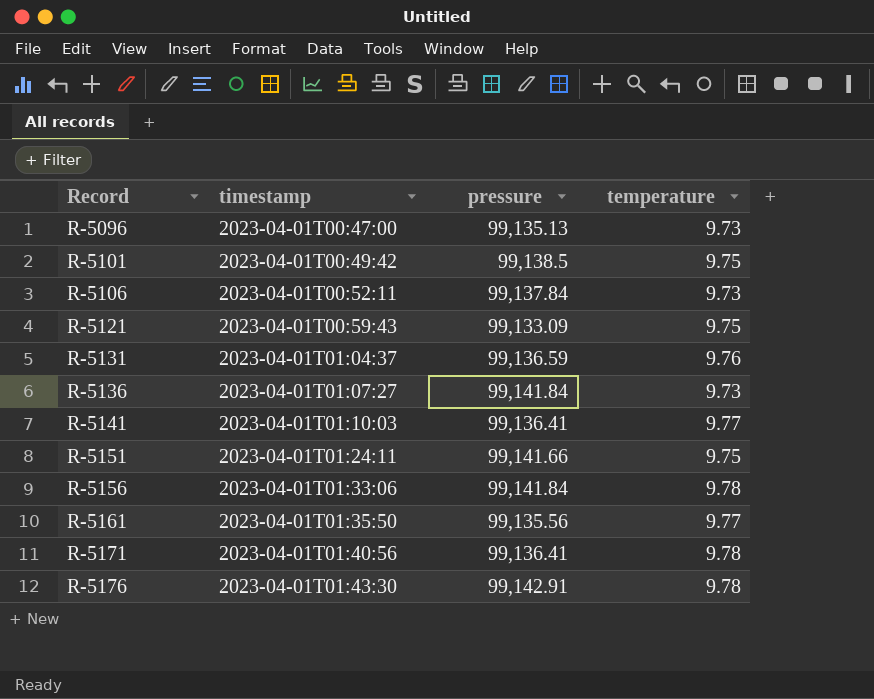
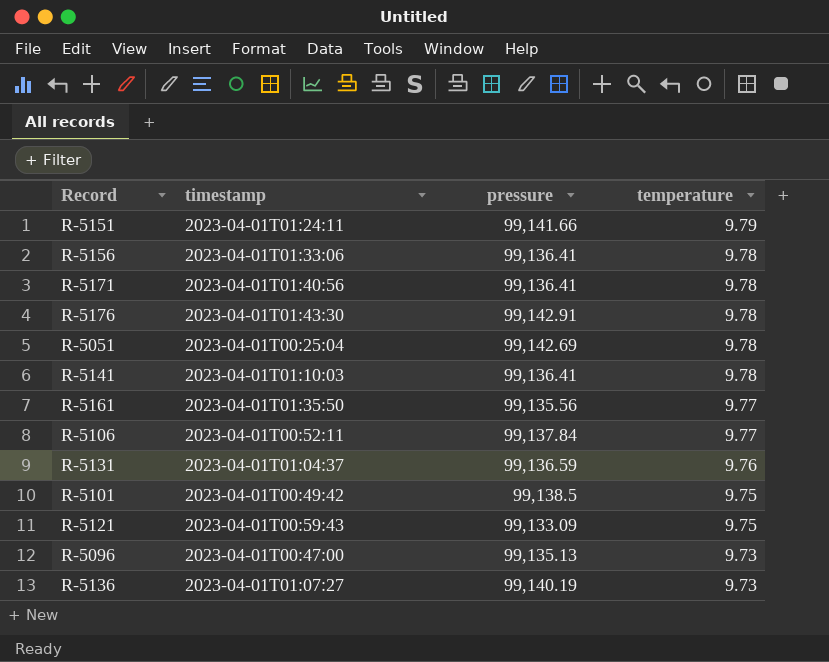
row order: Record ascending -> temperature descending
R-5151 | temperature: 9.75 -> 9.79
R-5156 | pressure: 99,141.84 -> 99,136.41
row R-5051: none -> 2023-04-01T00:25:04 | 99,142.69 | 9.78
R-5141 | temperature: 9.77 -> 9.78
R-5106 | temperature: 9.73 -> 9.77
R-5136 | pressure: 99,141.84 -> 99,140.19

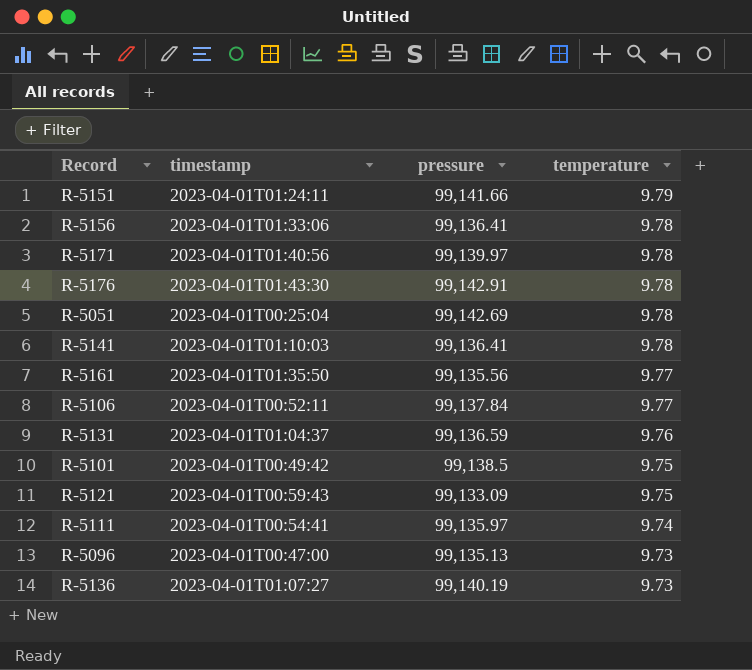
R-5171 | pressure: 99,136.41 -> 99,139.97
row R-5111: none -> 2023-04-01T00:54:41 | 99,135.97 | 9.74

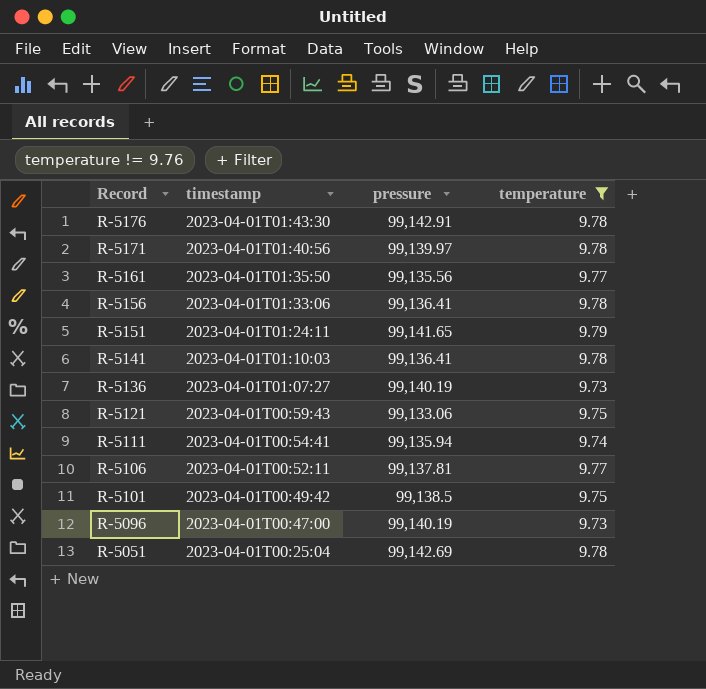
filter: none -> temperature != 9.76
row order: temperature descending -> Record descending
R-5151 | pressure: 99,141.66 -> 99,141.65
R-5121 | pressure: 99,133.09 -> 99,133.06
R-5111 | pressure: 99,135.97 -> 99,135.94
R-5106 | pressure: 99,137.84 -> 99,137.81
R-5096 | pressure: 99,135.13 -> 99,140.19

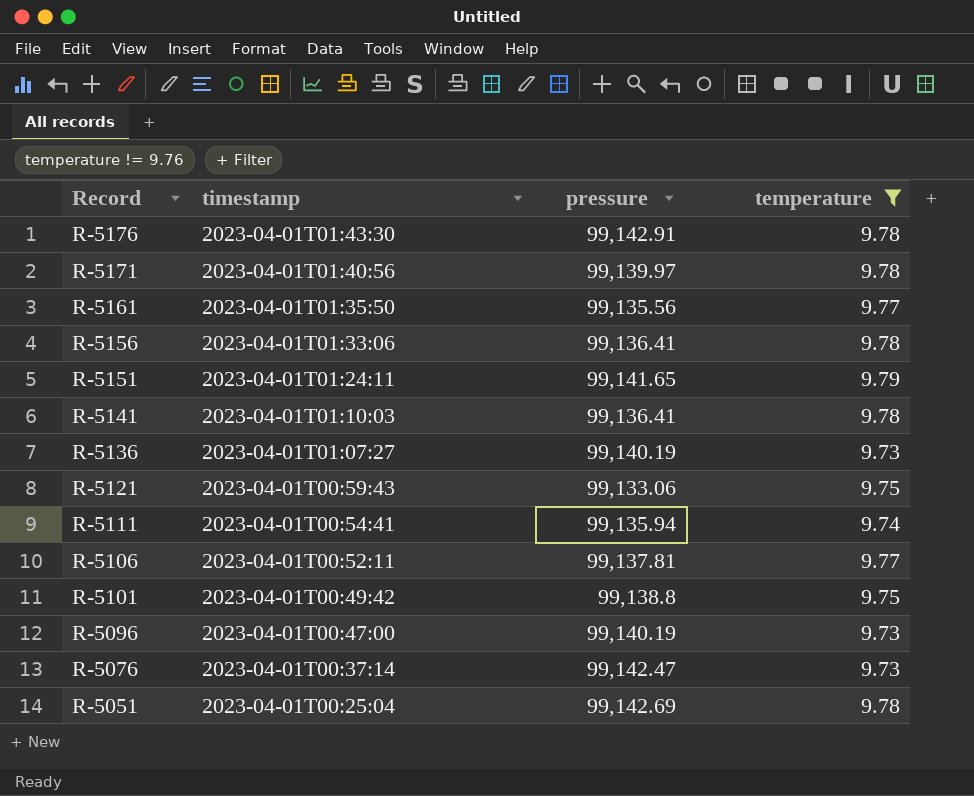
R-5101 | pressure: 99,138.5 -> 99,138.8
row R-5076: none -> 2023-04-01T00:37:14 | 99,142.47 | 9.73

